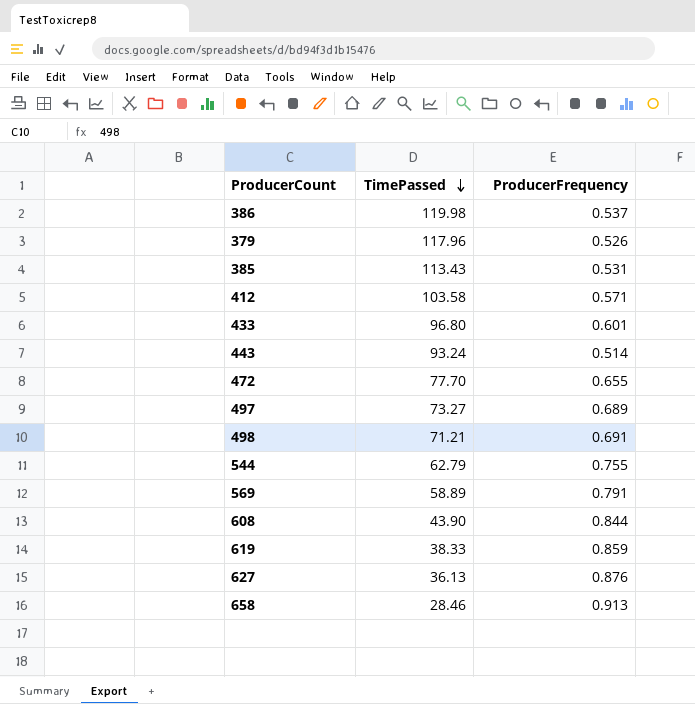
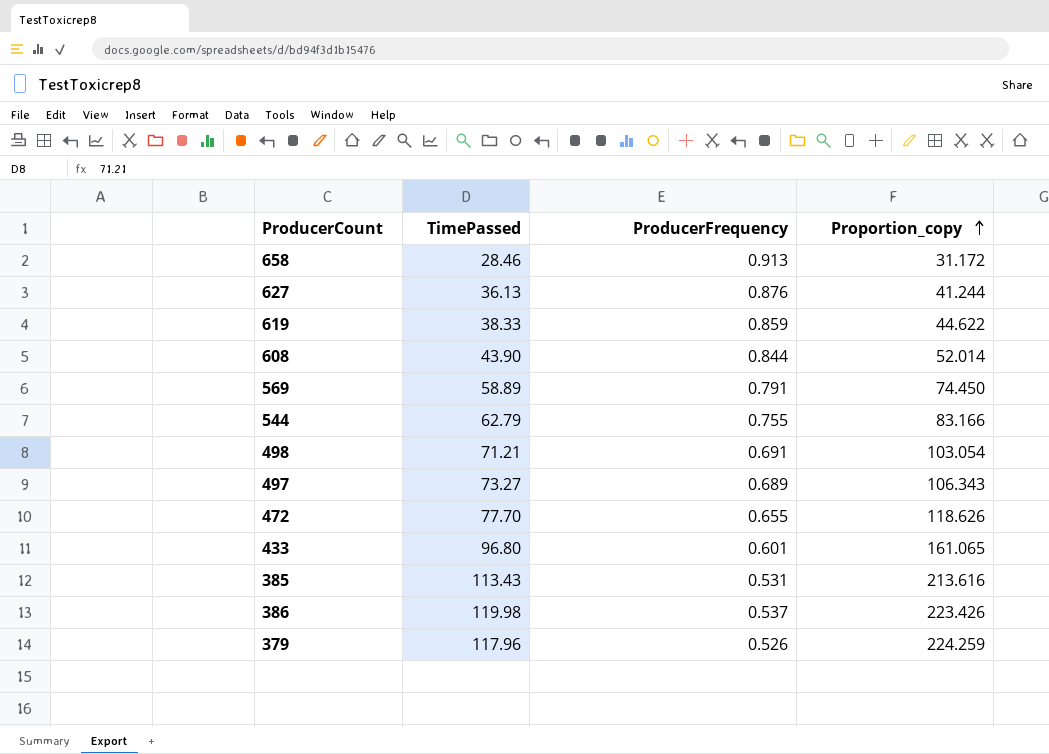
row order: TimePassed descending -> Proportion_copy ascending
column Proportion_copy | formula: none -> [TimePassed] / [ProducerFrequency]
row 412: 103.58 | 0.571 -> none
row 443: 93.24 | 0.514 -> none

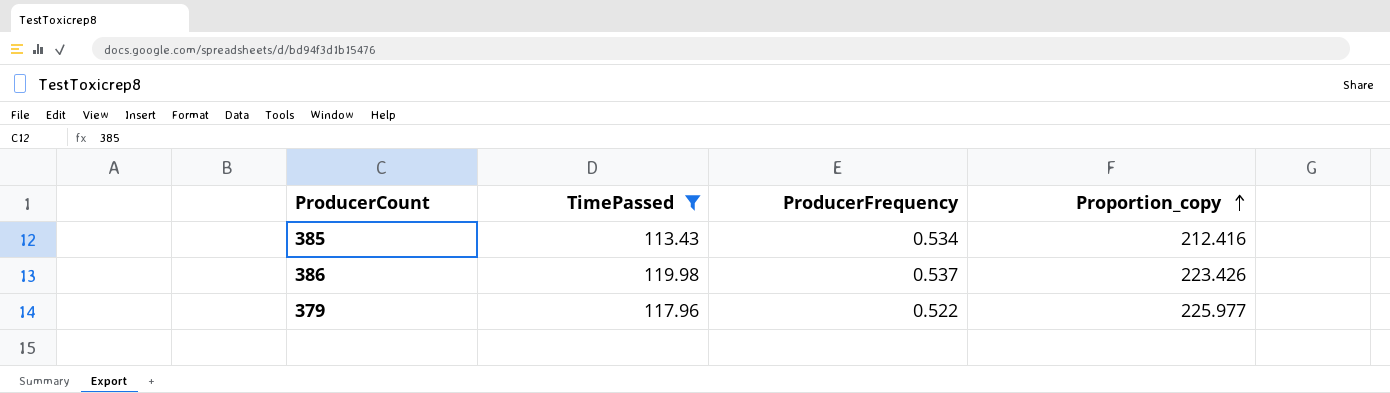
filter: none -> TimePassed >= 113.43
385 | ProducerFrequency: 0.531 -> 0.534
385 | Proportion_copy: 213.616 -> 212.416
379 | ProducerFrequency: 0.526 -> 0.522
379 | Proportion_copy: 224.259 -> 225.977

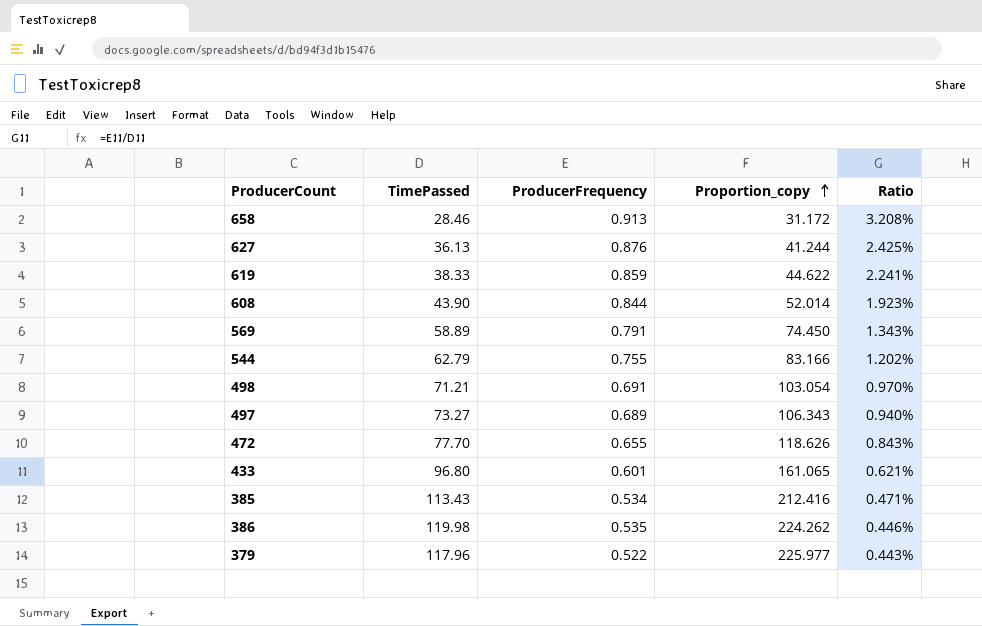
filter: TimePassed >= 113.43 -> none
column Ratio | formula: none -> [ProducerFrequency] / [TimePassed]
386 | ProducerFrequency: 0.537 -> 0.535
386 | Proportion_copy: 223.426 -> 224.262

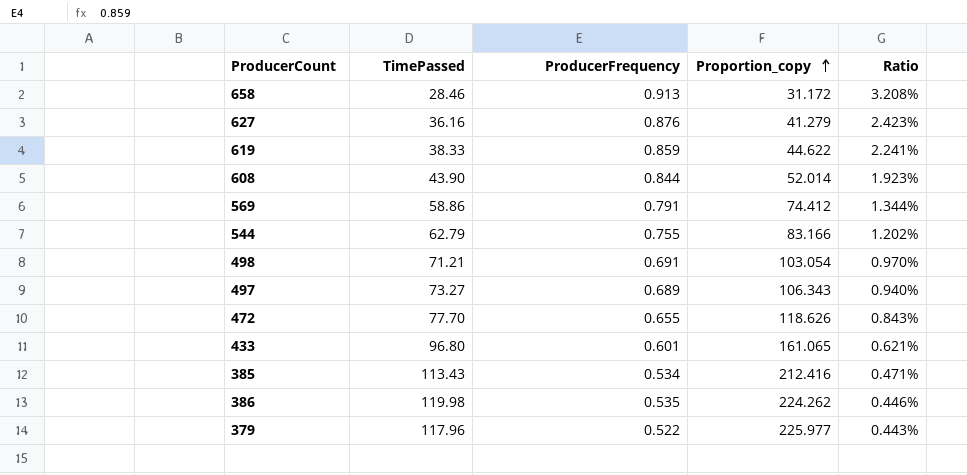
627 | TimePassed: 36.13 -> 36.16
627 | Proportion_copy: 41.244 -> 41.279
627 | Ratio: 2.425% -> 2.423%
569 | TimePassed: 58.89 -> 58.86
569 | Proportion_copy: 74.450 -> 74.412
569 | Ratio: 1.343% -> 1.344%

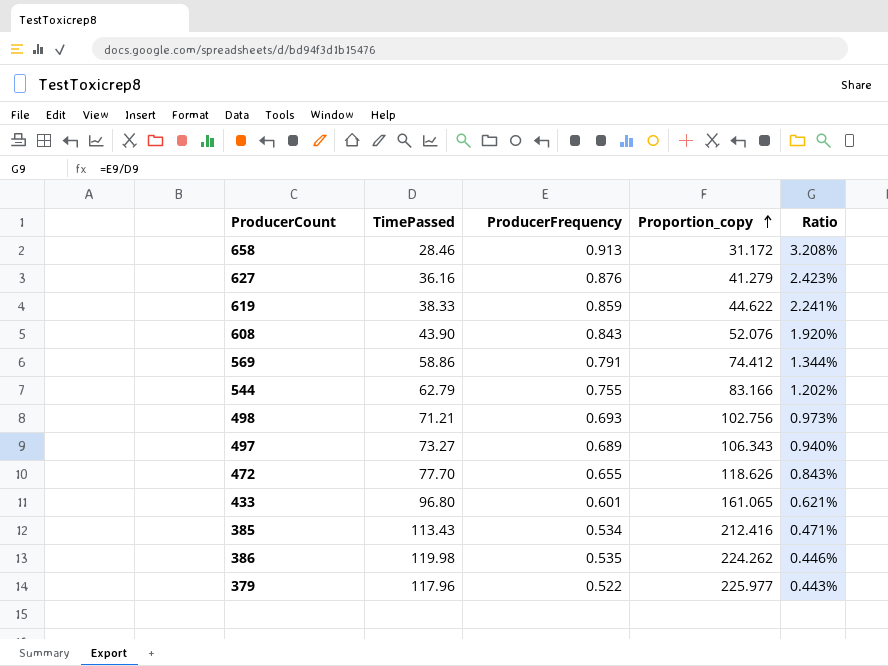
608 | ProducerFrequency: 0.844 -> 0.843
608 | Proportion_copy: 52.014 -> 52.076
608 | Ratio: 1.923% -> 1.920%
498 | ProducerFrequency: 0.691 -> 0.693
498 | Proportion_copy: 103.054 -> 102.756
498 | Ratio: 0.970% -> 0.973%

